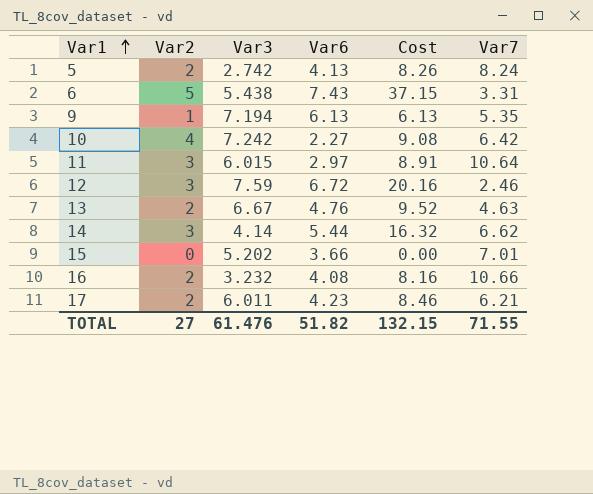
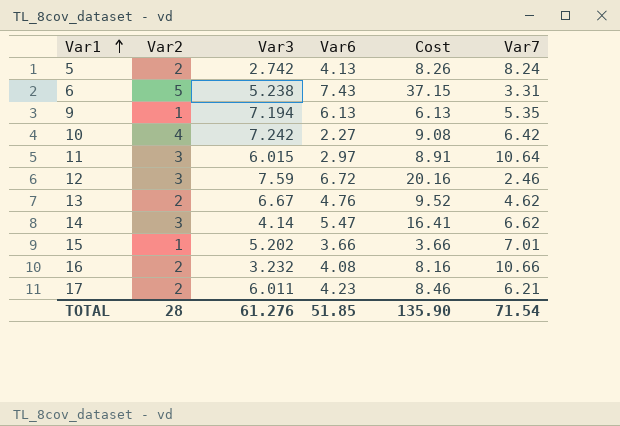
6 | Var3: 5.438 -> 5.238
13 | Var7: 4.63 -> 4.62
14 | Var6: 5.44 -> 5.47
14 | Cost: 16.32 -> 16.41
15 | Var2: 0 -> 1
15 | Cost: 0.00 -> 3.66
TOTAL | Var2: 27 -> 28
TOTAL | Var3: 61.476 -> 61.276
TOTAL | Var6: 51.82 -> 51.85
TOTAL | Cost: 132.15 -> 135.90
TOTAL | Var7: 71.55 -> 71.54

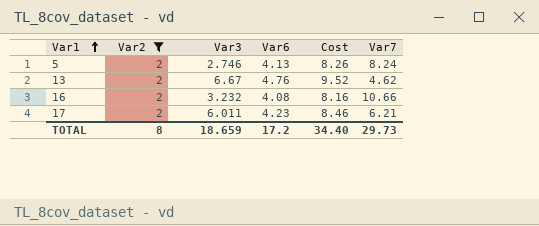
filter: none -> Var2 = 2
5 | Var3: 2.742 -> 2.746
TOTAL | Var2: 28 -> 8
TOTAL | Var3: 61.276 -> 18.659
TOTAL | Var6: 51.85 -> 17.2
TOTAL | Cost: 135.90 -> 34.40
TOTAL | Var7: 71.54 -> 29.73

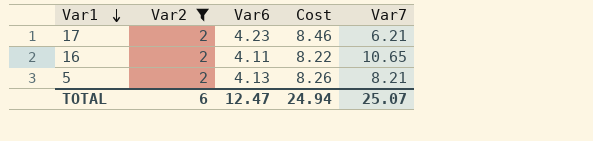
row order: Var1 ascending -> Var1 descending
column Var3 | position: 3 -> none
row 13: 2 | 6.67 | 4.76 | 9.52 | 4.62 -> none
16 | Var6: 4.08 -> 4.11
16 | Cost: 8.16 -> 8.22
16 | Var7: 10.66 -> 10.65
5 | Var7: 8.24 -> 8.21
TOTAL | Var2: 8 -> 6
TOTAL | Var6: 17.2 -> 12.47
TOTAL | Cost: 34.40 -> 24.94
TOTAL | Var7: 29.73 -> 25.07

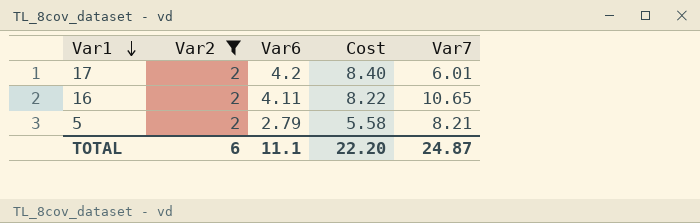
17 | Var6: 4.23 -> 4.2
17 | Cost: 8.46 -> 8.40
17 | Var7: 6.21 -> 6.01
5 | Var6: 4.13 -> 2.79
5 | Cost: 8.26 -> 5.58
TOTAL | Var6: 12.47 -> 11.1
TOTAL | Cost: 24.94 -> 22.20
TOTAL | Var7: 25.07 -> 24.87

